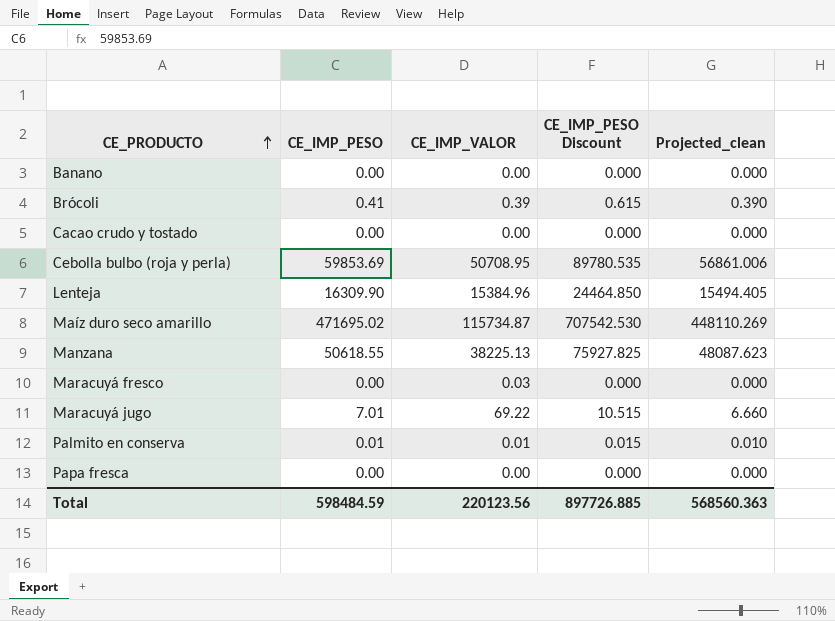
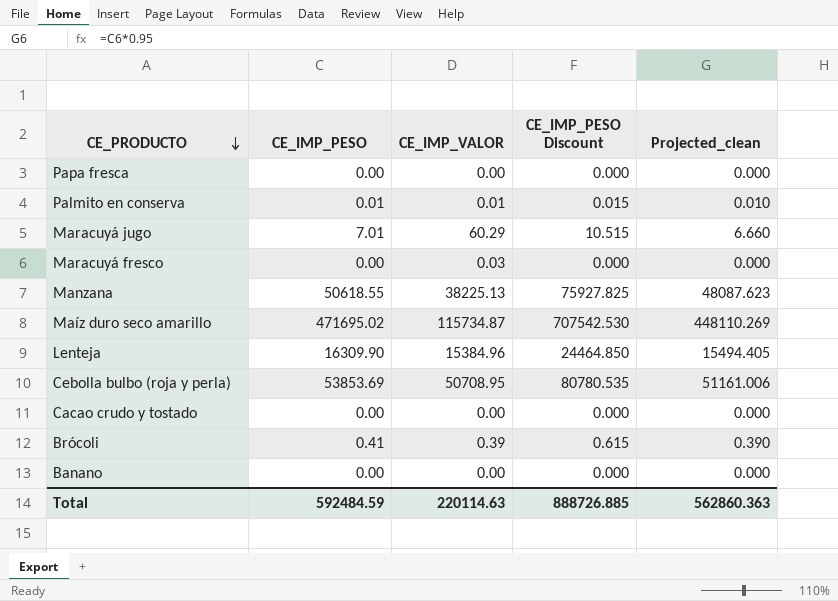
row order: CE_PRODUCTO ascending -> CE_PRODUCTO descending
Maracuyá jugo | CE_IMP_VALOR: 69.22 -> 60.29
Cebolla bulbo (roja y perla) | CE_IMP_PESO: 59853.69 -> 53853.69
Cebolla bulbo (roja y perla) | CE_IMP_PESO Discount: 89780.535 -> 80780.535
Cebolla bulbo (roja y perla) | Projected_clean: 56861.006 -> 51161.006
Total | CE_IMP_PESO: 598484.59 -> 592484.59
Total | CE_IMP_VALOR: 220123.56 -> 220114.63
Total | CE_IMP_PESO Discount: 897726.885 -> 888726.885
Total | Projected_clean: 568560.363 -> 562860.363

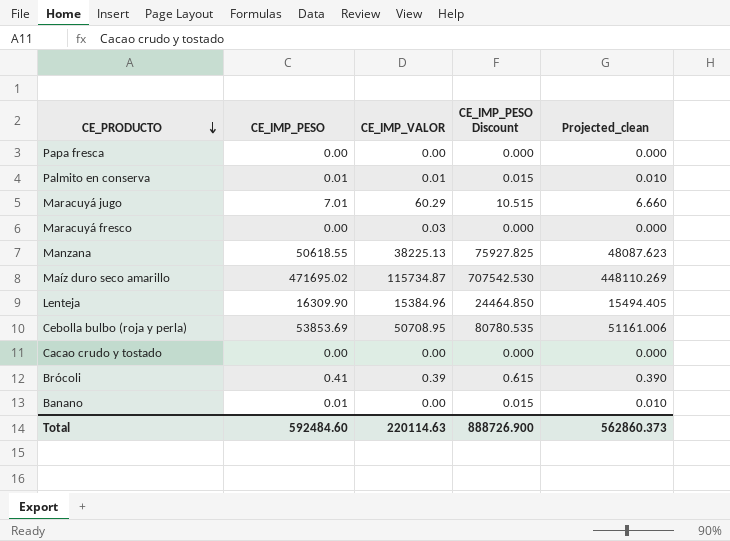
Banano | CE_IMP_PESO: 0.00 -> 0.01
Banano | CE_IMP_PESO Discount: 0.000 -> 0.015
Banano | Projected_clean: 0.000 -> 0.010
Total | CE_IMP_PESO: 592484.59 -> 592484.60
Total | CE_IMP_PESO Discount: 888726.885 -> 888726.900
Total | Projected_clean: 562860.363 -> 562860.373

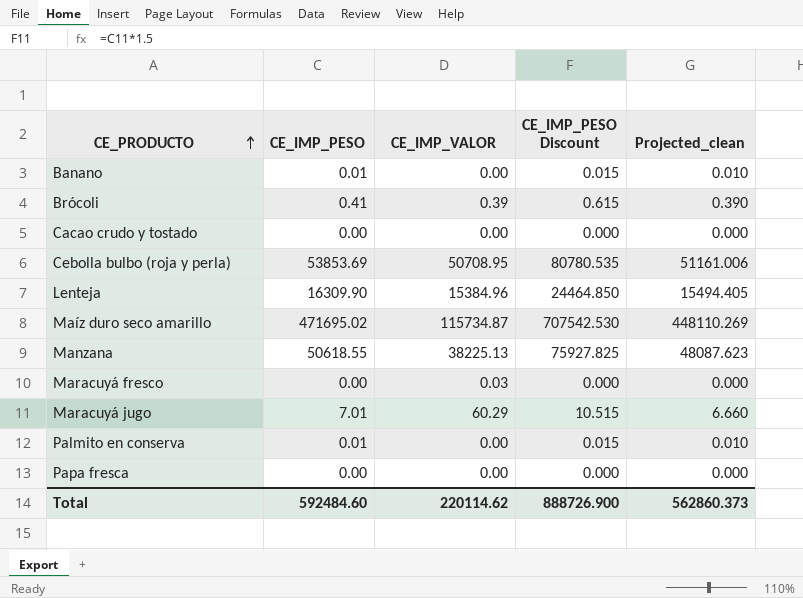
row order: CE_PRODUCTO descending -> CE_PRODUCTO ascending
Palmito en conserva | CE_IMP_VALOR: 0.01 -> 0.00
Total | CE_IMP_VALOR: 220114.63 -> 220114.62

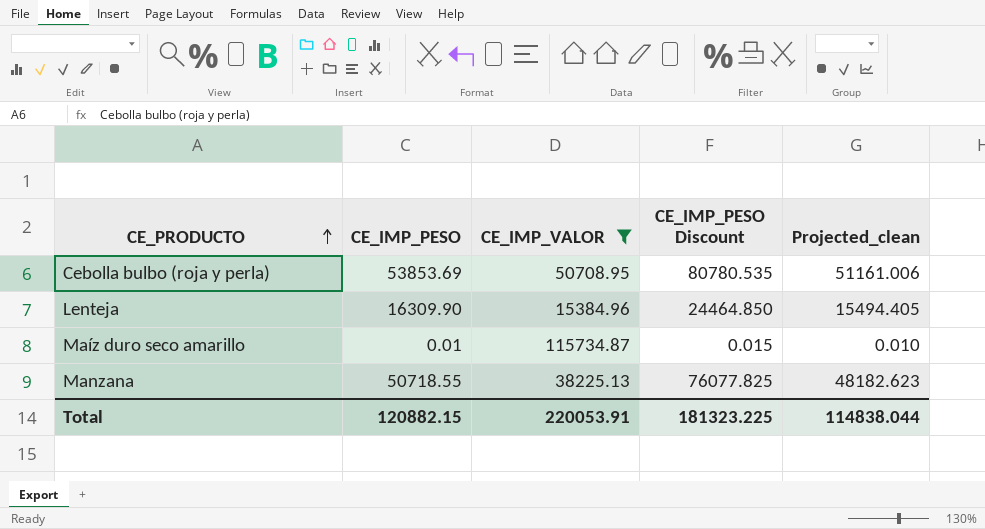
filter: none -> CE_IMP_VALOR >= 15384.96
Maíz duro seco amarillo | CE_IMP_PESO: 471695.02 -> 0.01
Maíz duro seco amarillo | CE_IMP_PESO Discount: 707542.530 -> 0.015
Maíz duro seco amarillo | Projected_clean: 448110.269 -> 0.010
Manzana | CE_IMP_PESO: 50618.55 -> 50718.55
Manzana | CE_IMP_PESO Discount: 75927.825 -> 76077.825
Manzana | Projected_clean: 48087.623 -> 48182.623
Total | CE_IMP_PESO: 592484.60 -> 120882.15
Total | CE_IMP_VALOR: 220114.62 -> 220053.91
Total | CE_IMP_PESO Discount: 888726.900 -> 181323.225
Total | Projected_clean: 562860.373 -> 114838.044

